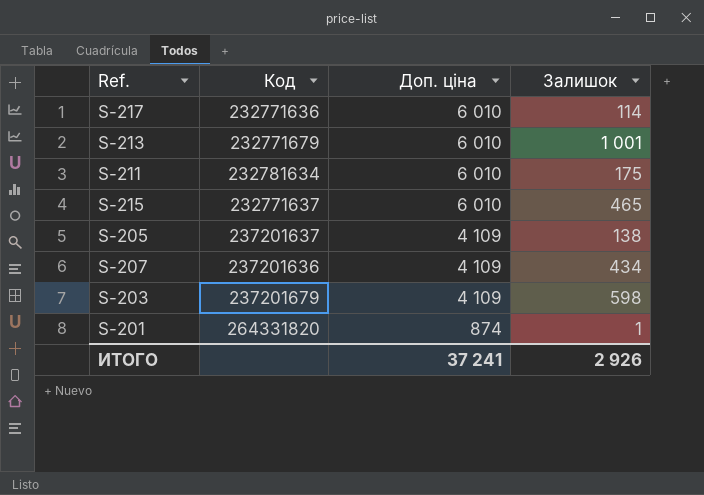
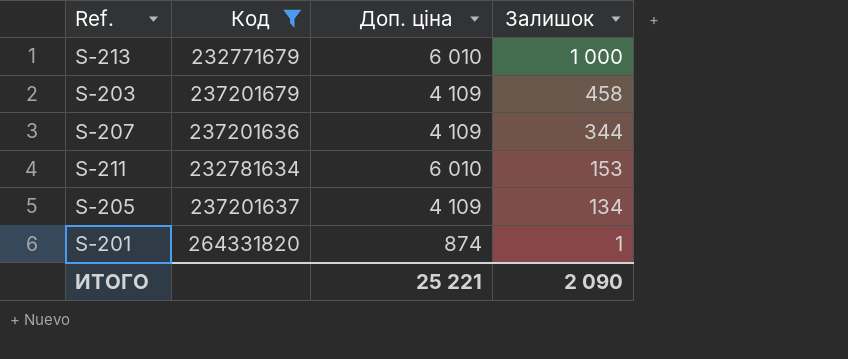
filter: none -> Код >= 232771679
row order: Доп. ціна descending -> Залишок descending
S-213 | Залишок: 1 001 -> 1 000
S-203 | Залишок: 598 -> 458
S-207 | Залишок: 434 -> 344
S-211 | Залишок: 175 -> 153
S-205 | Залишок: 138 -> 134
ИТОГО | Доп. ціна: 37 241 -> 25 221
ИТОГО | Залишок: 2 926 -> 2 090

